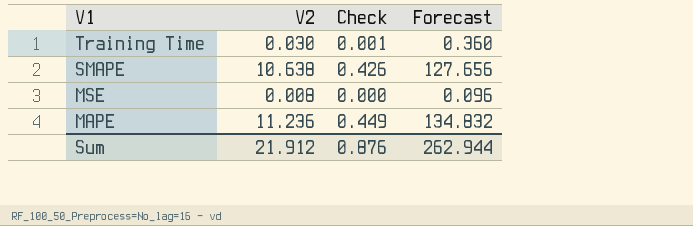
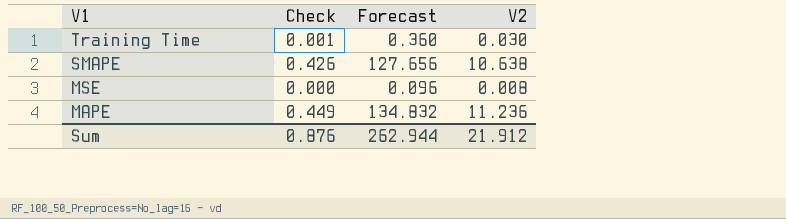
column V2 | position: 2 -> 4

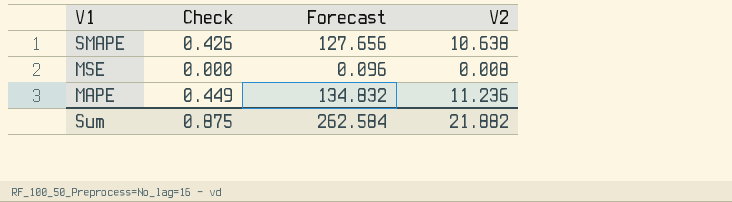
row Training Time: 0.001 | 0.360 | 0.030 -> none
Sum | Check: 0.876 -> 0.875
Sum | Forecast: 262.944 -> 262.584
Sum | V2: 21.912 -> 21.882

